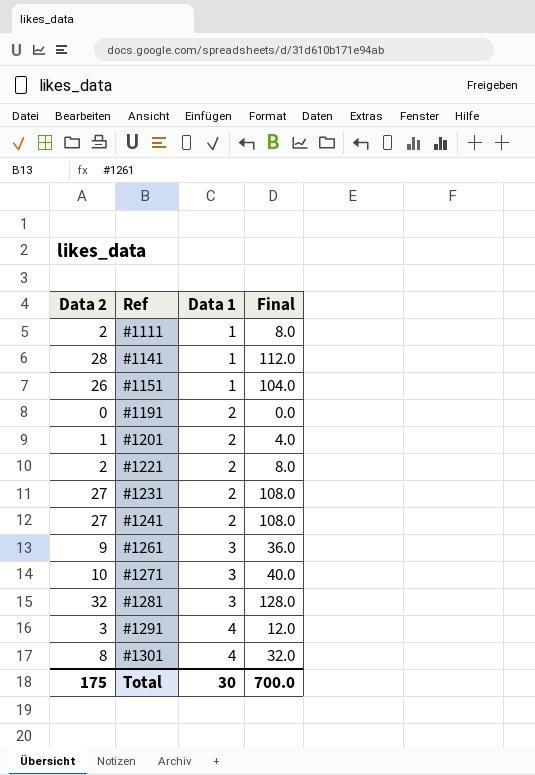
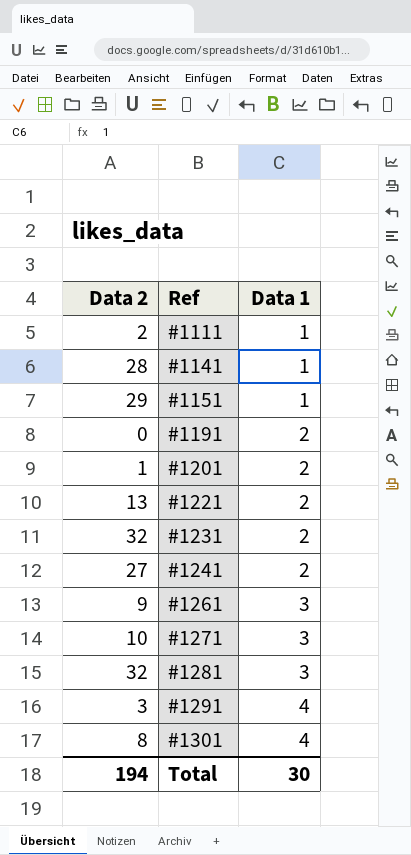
column Final | formula: [Data 2] * 4 -> none
#1151 | Data 2: 26 -> 29
#1221 | Data 2: 2 -> 13
#1231 | Data 2: 27 -> 32
Total | Data 2: 175 -> 194

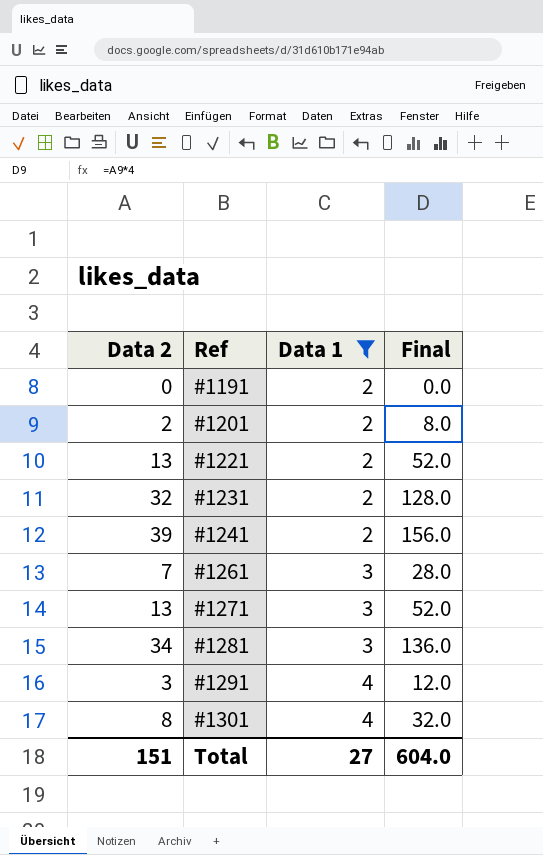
filter: none -> Data 1 != 1
column Final | formula: none -> [Data 2] * 4
#1201 | Data 2: 1 -> 2
#1241 | Data 2: 27 -> 39
#1261 | Data 2: 9 -> 7
#1271 | Data 2: 10 -> 13
#1281 | Data 2: 32 -> 34
Total | Data 2: 194 -> 151
Total | Data 1: 30 -> 27

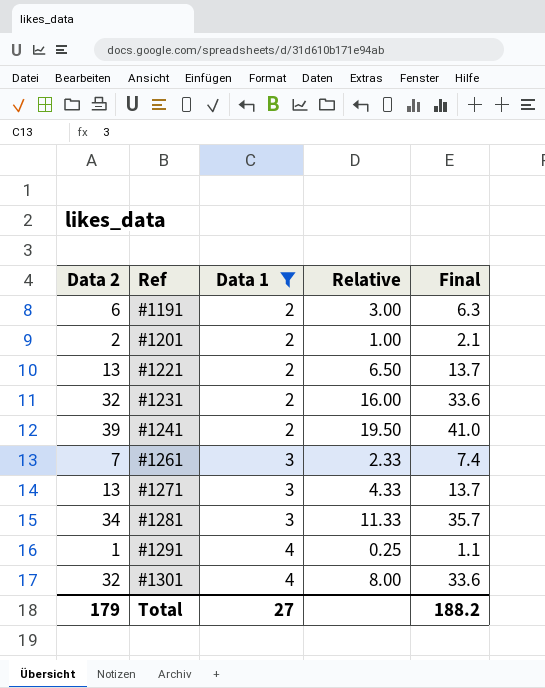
column Relative | formula: none -> [Data 2] / [Data 1]
column Final | formula: [Data 2] * 4 -> [Data 2] * 1.05
#1191 | Data 2: 0 -> 6
#1291 | Data 2: 3 -> 1
#1301 | Data 2: 8 -> 32
Total | Data 2: 151 -> 179
Total | Final: 604.0 -> 188.2

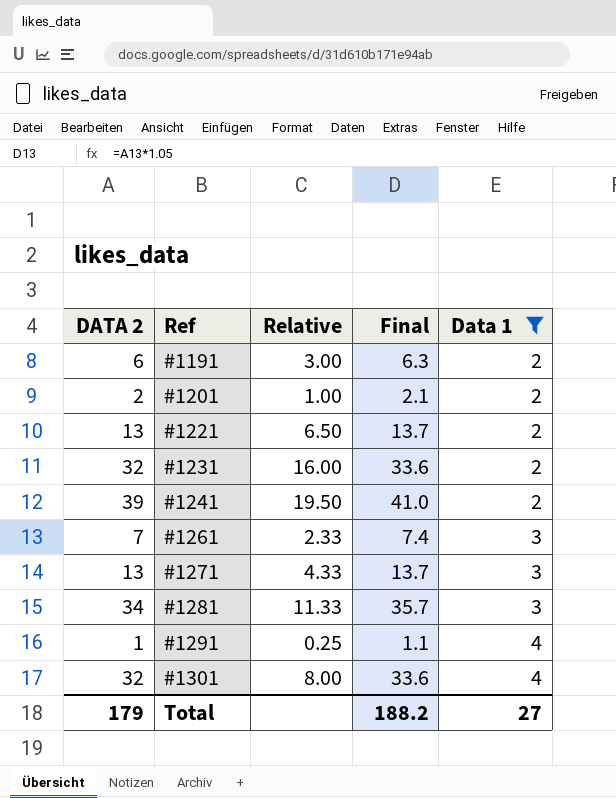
column name: Data 2 -> DATA 2
column Data 1 | position: 3 -> 5

